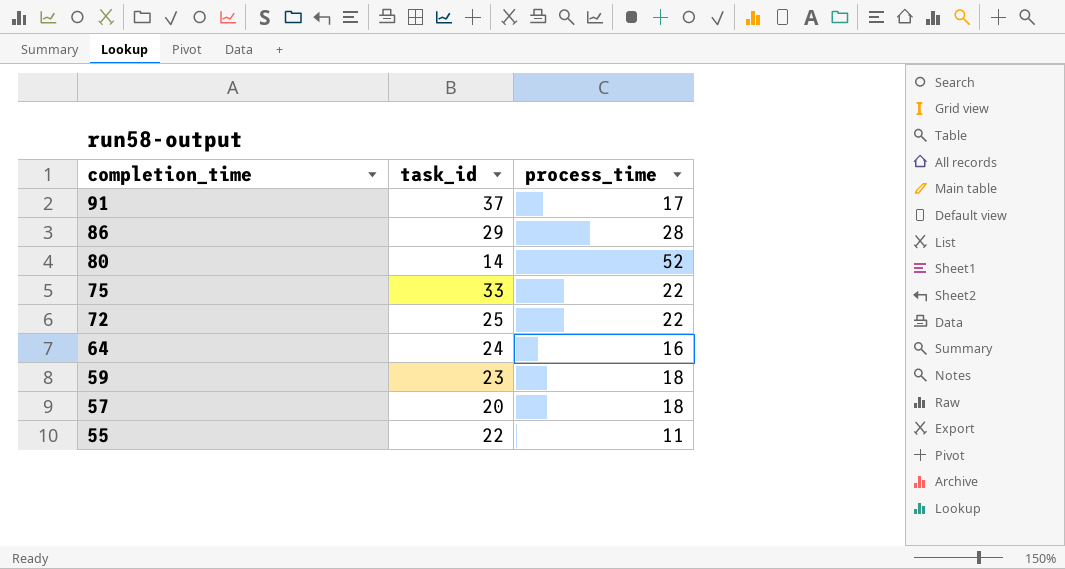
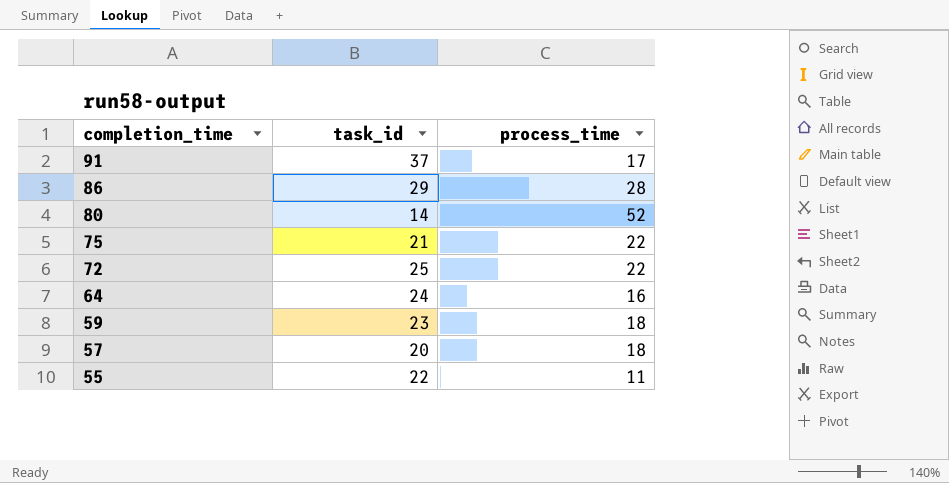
75 | task_id: 33 -> 21

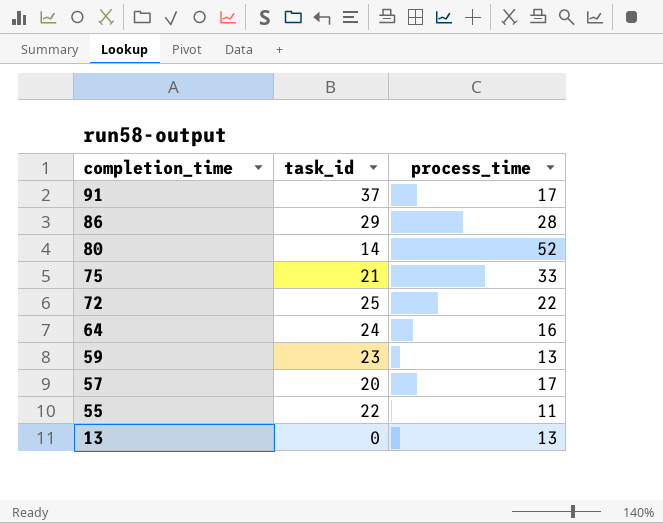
75 | process_time: 22 -> 33
59 | process_time: 18 -> 13
57 | process_time: 18 -> 17
row 13: none -> 0 | 13

